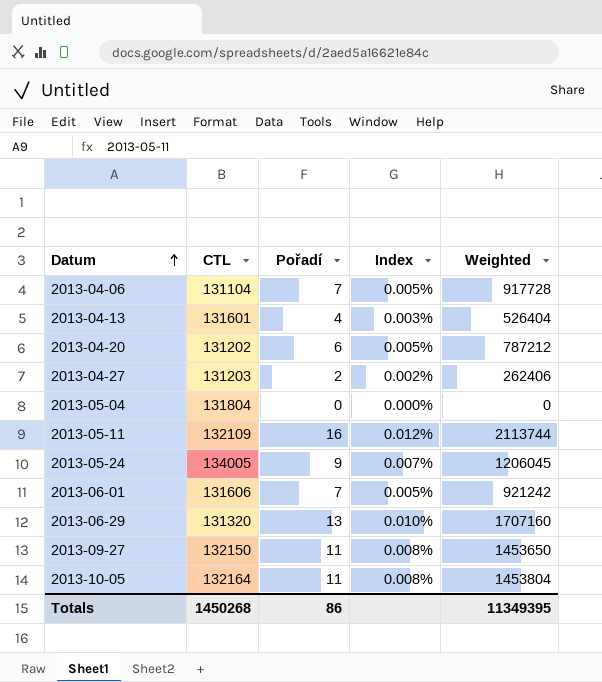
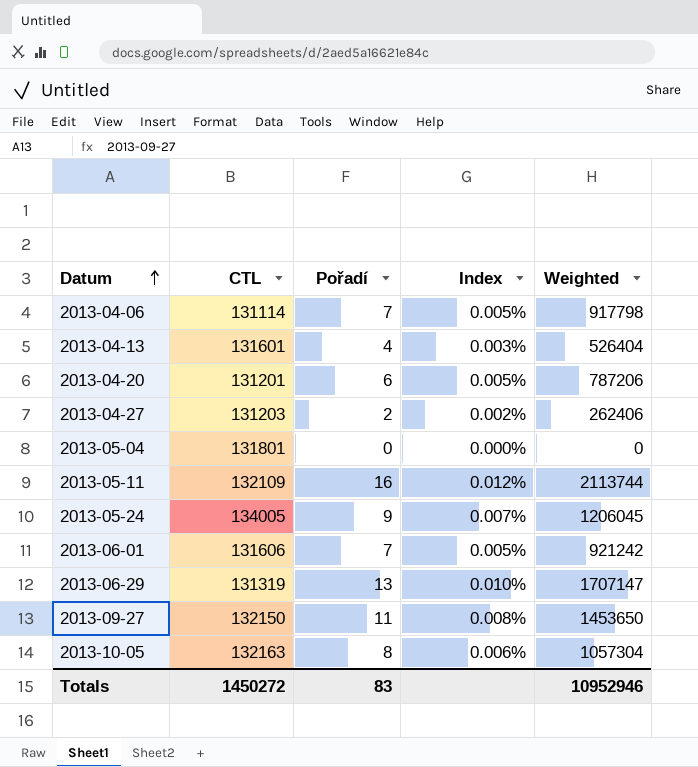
2013-04-06 | CTL: 131104 -> 131114
2013-04-06 | Weighted: 917728 -> 917798
2013-04-20 | CTL: 131202 -> 131201
2013-04-20 | Weighted: 787212 -> 787206
2013-05-04 | CTL: 131804 -> 131801
2013-06-29 | CTL: 131320 -> 131319
2013-06-29 | Weighted: 1707160 -> 1707147
2013-10-05 | CTL: 132164 -> 132163
2013-10-05 | Pořadí: 11 -> 8
2013-10-05 | Index: 0.008% -> 0.006%
2013-10-05 | Weighted: 1453804 -> 1057304
Totals | CTL: 1450268 -> 1450272
Totals | Pořadí: 86 -> 83
Totals | Weighted: 11349395 -> 10952946

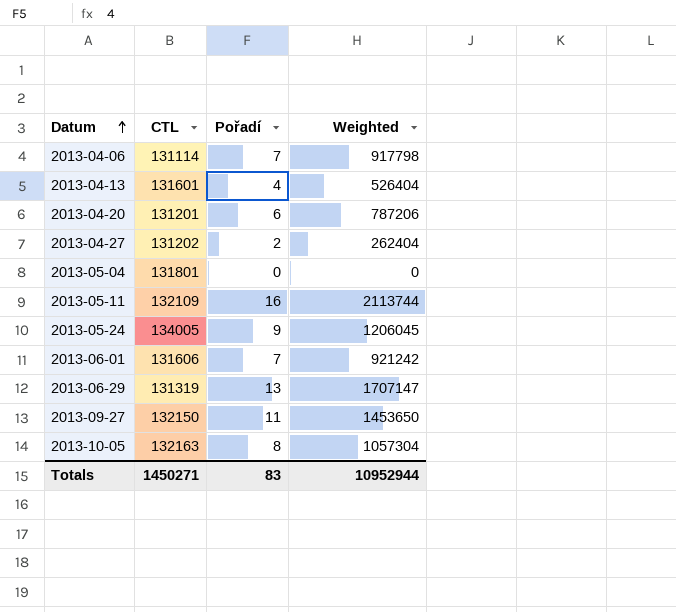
column Index | formula: [Pořadí] / [CTL] -> none
2013-04-27 | CTL: 131203 -> 131202
2013-04-27 | Weighted: 262406 -> 262404
Totals | CTL: 1450272 -> 1450271
Totals | Weighted: 10952946 -> 10952944

